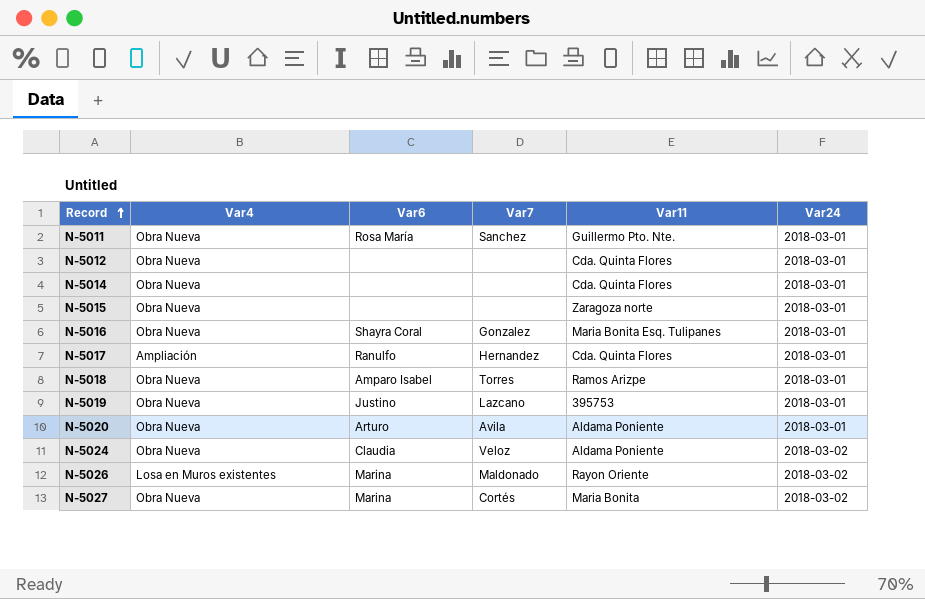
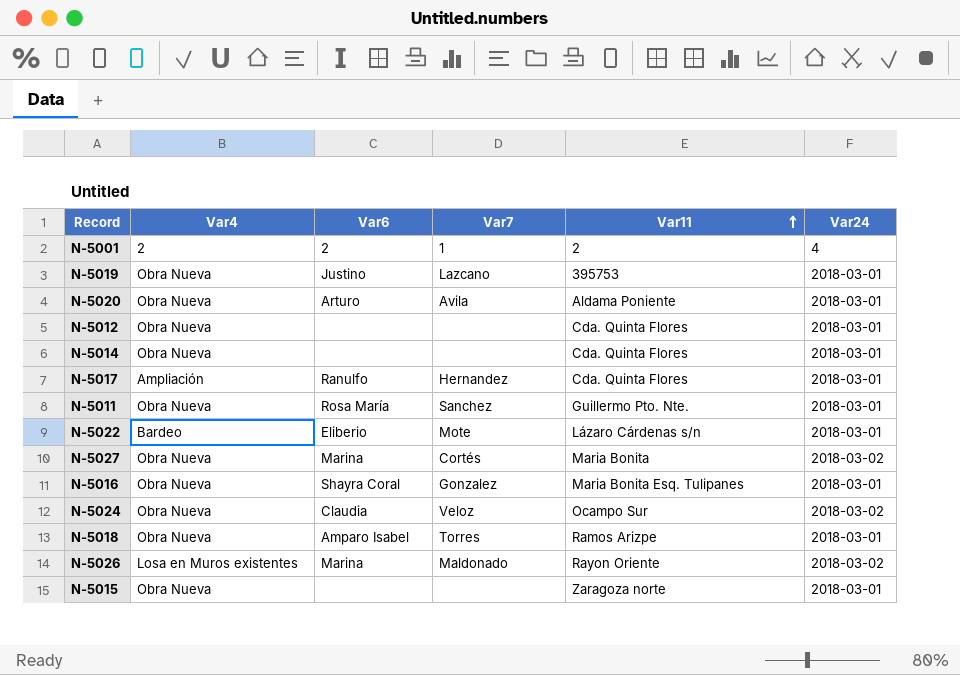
row order: Record ascending -> Var11 ascending
row N-5001: none -> 2 | 2 | 1 | 2 | 4
row N-5022: none -> Bardeo | Eliberio | Mote | Lázaro Cárdenas s/n | 2018-03-01
N-5024 | Var11: Aldama Poniente -> Ocampo Sur

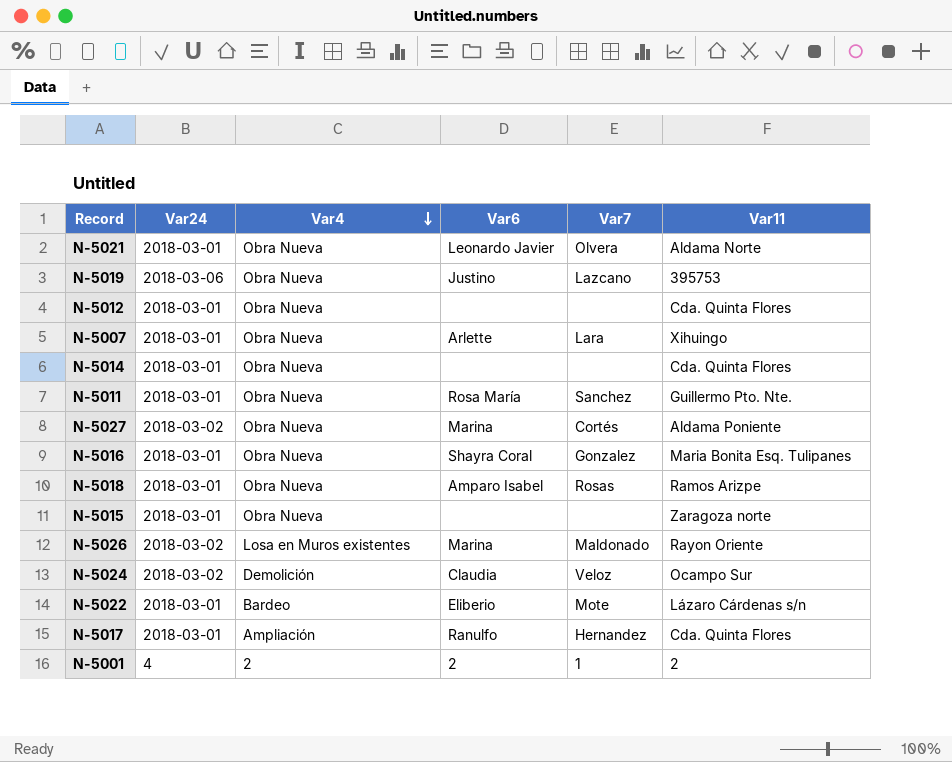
row order: Var11 ascending -> Var4 descending
column Var24 | position: 6 -> 2
row N-5020: Obra Nueva | Arturo | Avila | Aldama Poniente | 2018-03-01 -> none
row N-5021: none -> 2018-03-01 | Obra Nueva | Leonardo Javier | Olvera | Aldama Norte
N-5019 | Var24: 2018-03-01 -> 2018-03-06
row N-5007: none -> 2018-03-01 | Obra Nueva | Arlette | Lara | Xihuingo
N-5027 | Var11: Maria Bonita -> Aldama Poniente
N-5018 | Var7: Torres -> Rosas
N-5024 | Var4: Obra Nueva -> Demolición

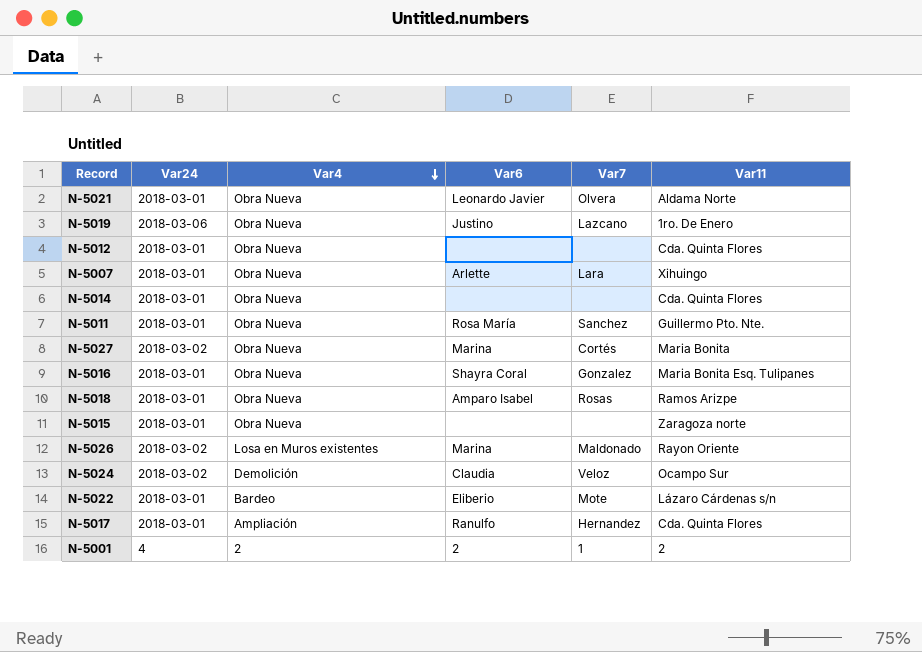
N-5019 | Var11: 395753 -> 1ro. De Enero
N-5027 | Var11: Aldama Poniente -> Maria Bonita

